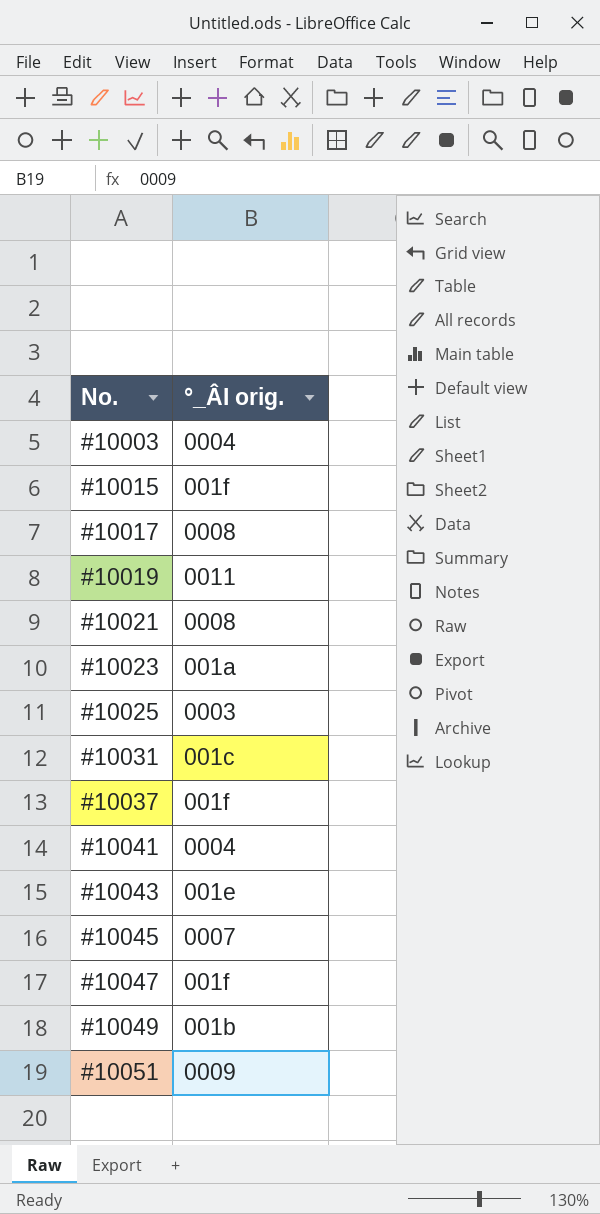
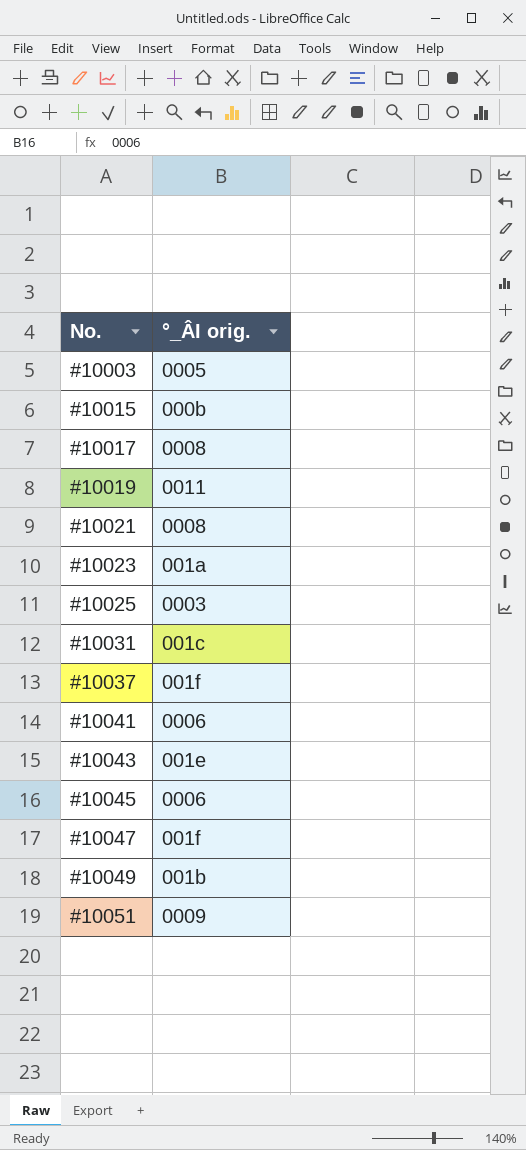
#10003 | °_ÂI orig.: 0004 -> 0005
#10015 | °_ÂI orig.: 001f -> 000b
#10041 | °_ÂI orig.: 0004 -> 0006
#10045 | °_ÂI orig.: 0007 -> 0006

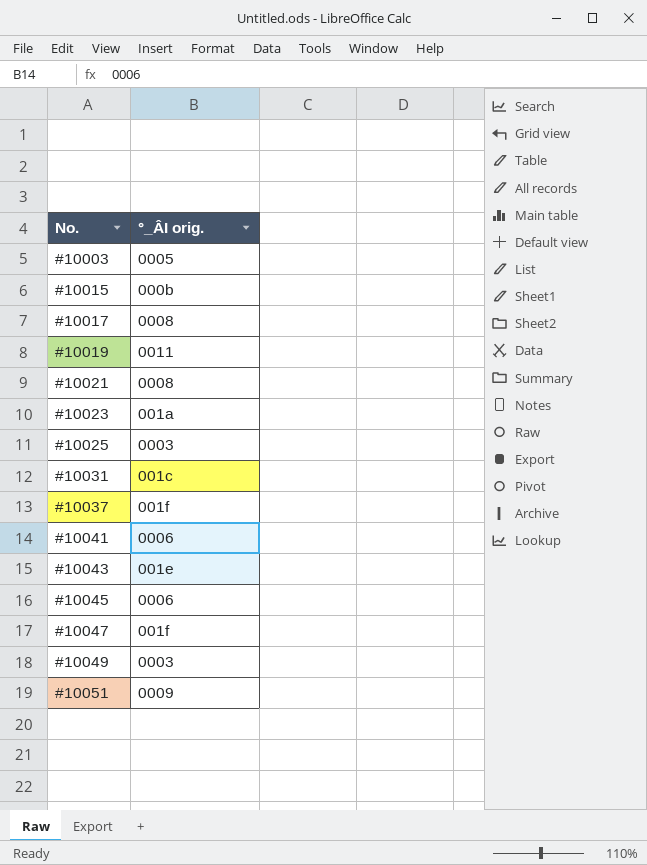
#10049 | °_ÂI orig.: 001b -> 0003

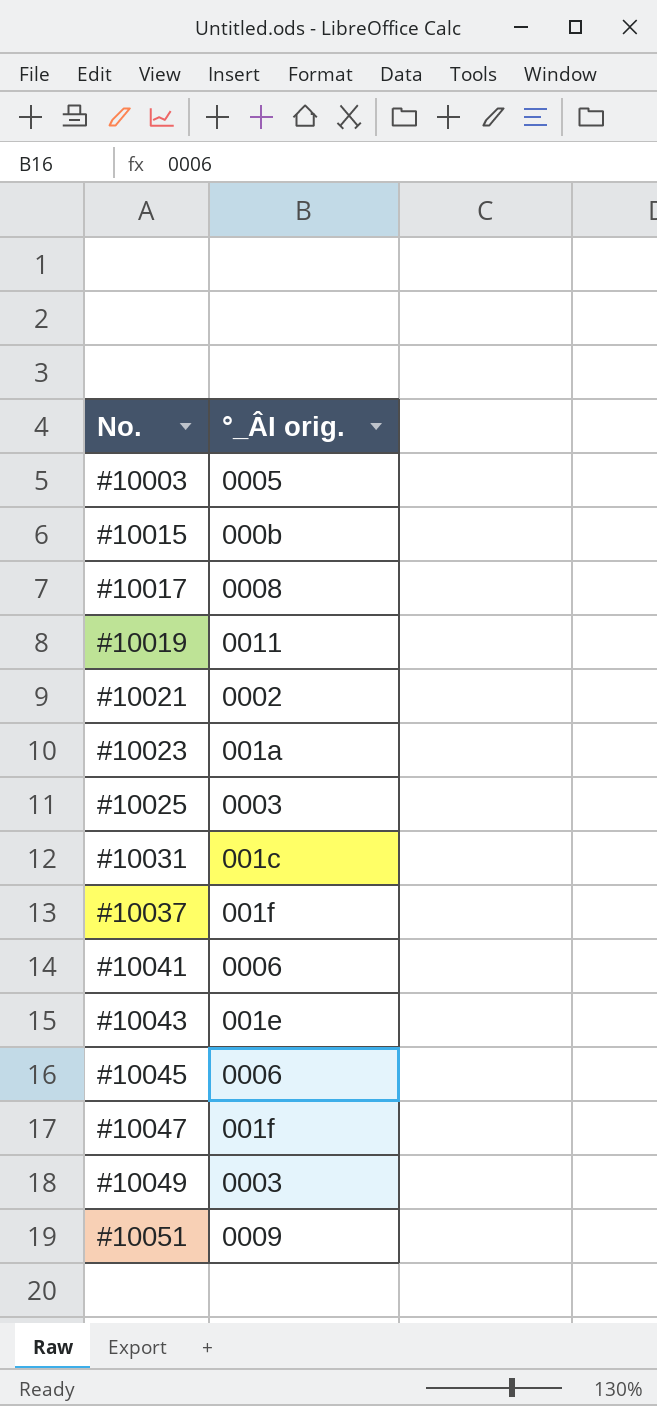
#10021 | °_ÂI orig.: 0008 -> 0002

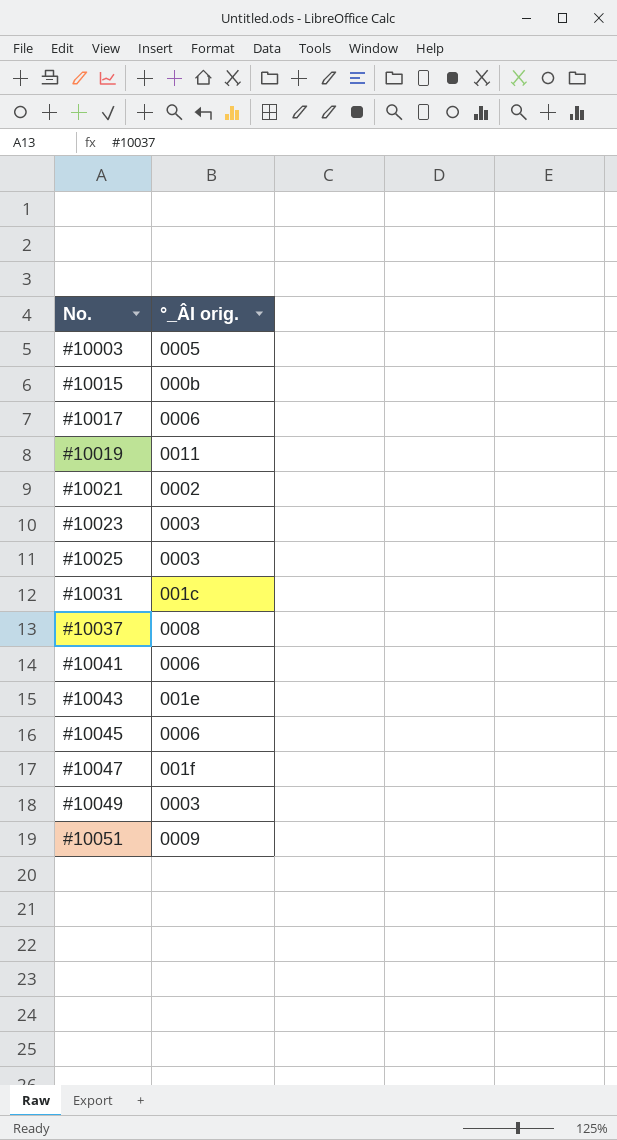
#10017 | °_ÂI orig.: 0008 -> 0006
#10023 | °_ÂI orig.: 001a -> 0003
#10037 | °_ÂI orig.: 001f -> 0008

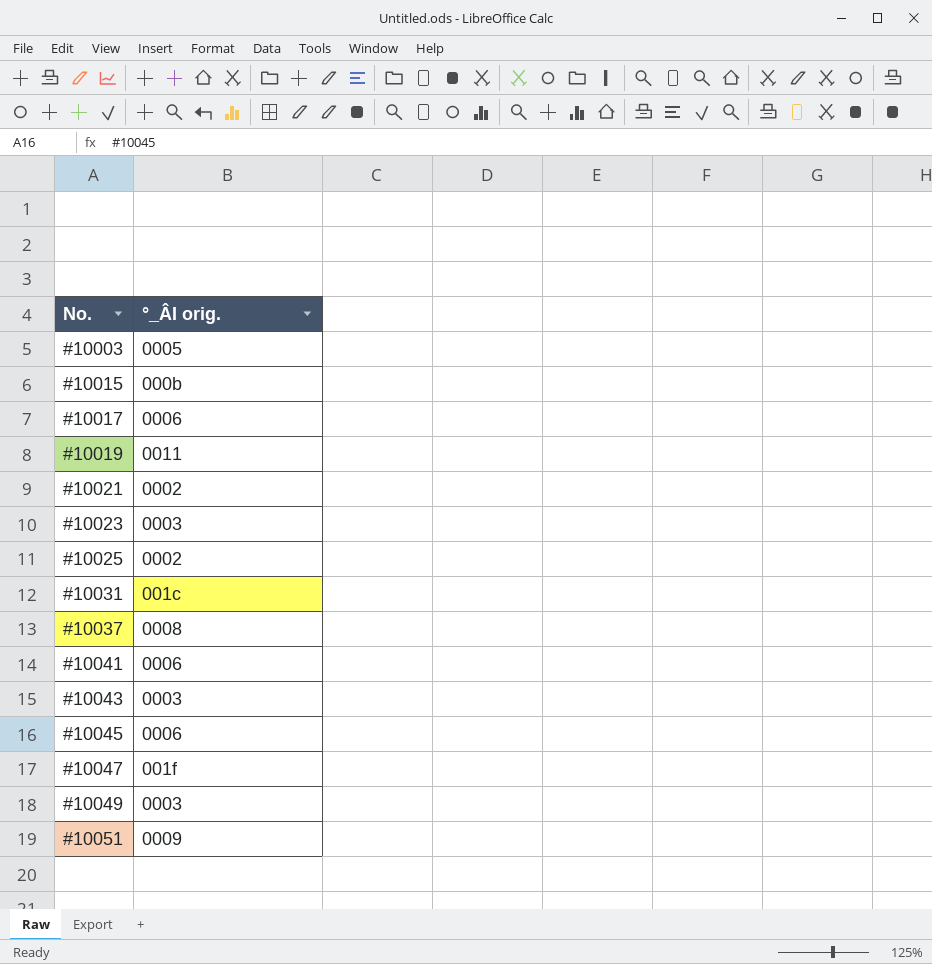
#10025 | °_ÂI orig.: 0003 -> 0002
#10043 | °_ÂI orig.: 001e -> 0003

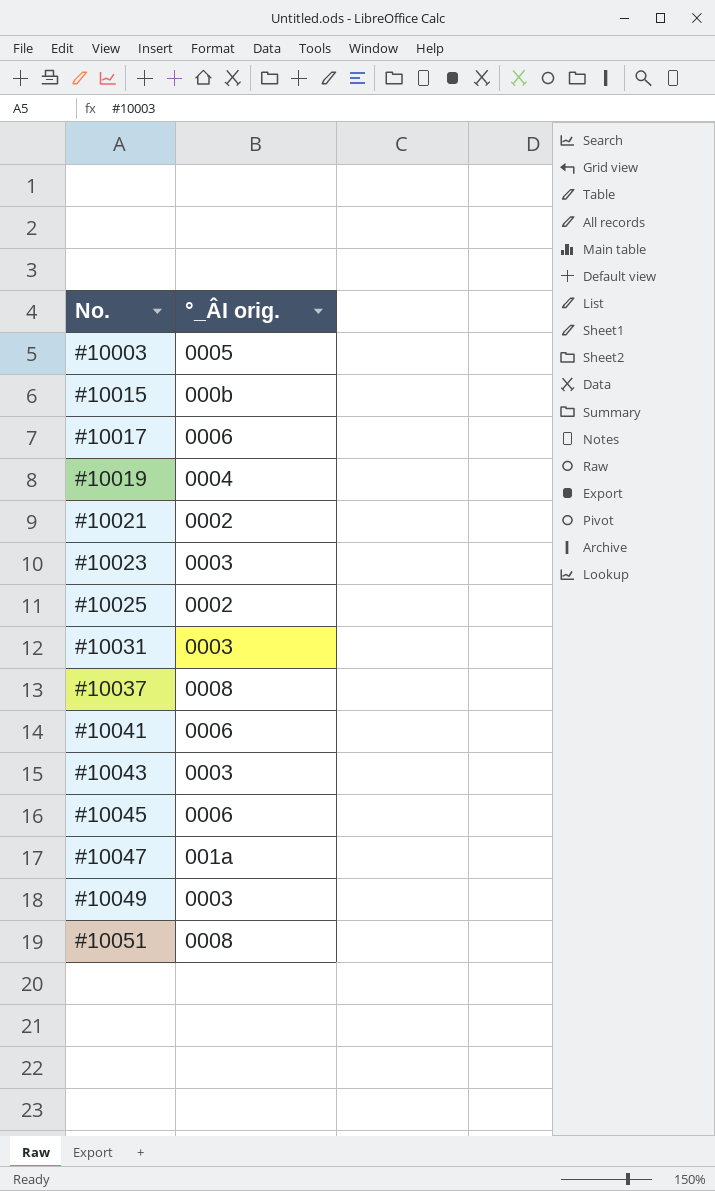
#10019 | °_ÂI orig.: 0011 -> 0004
#10031 | °_ÂI orig.: 001c -> 0003
#10047 | °_ÂI orig.: 001f -> 001a
#10051 | °_ÂI orig.: 0009 -> 0008

